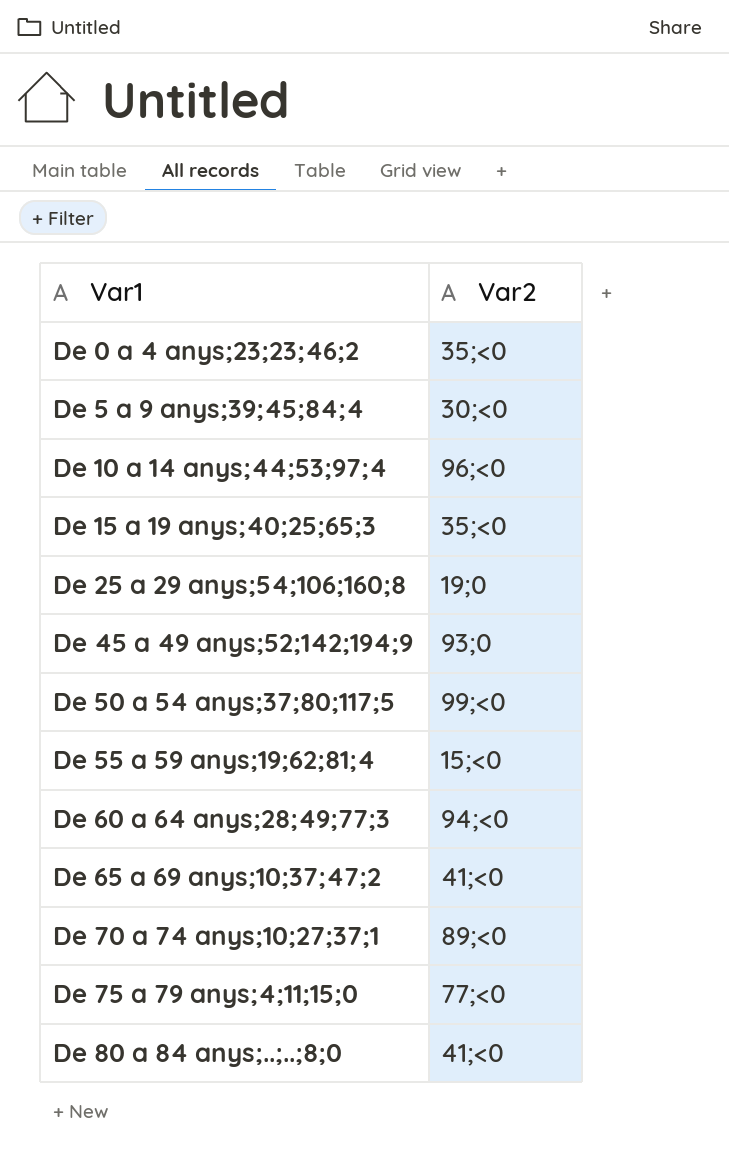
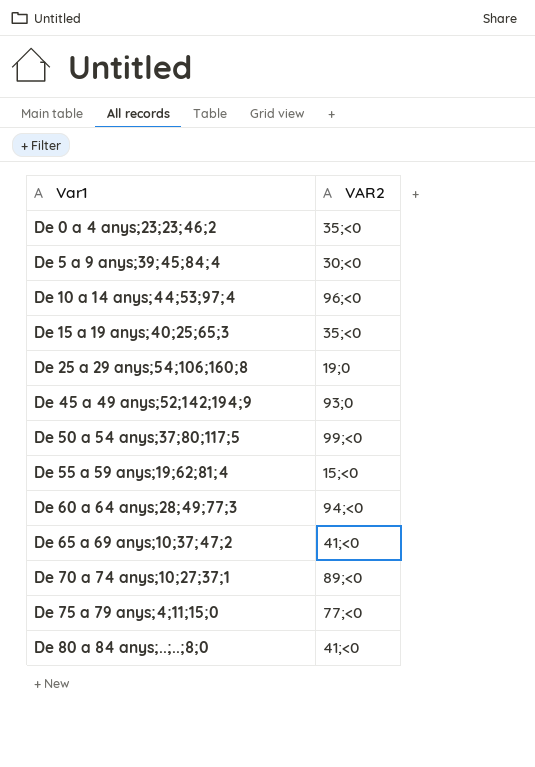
column name: Var2 -> VAR2

